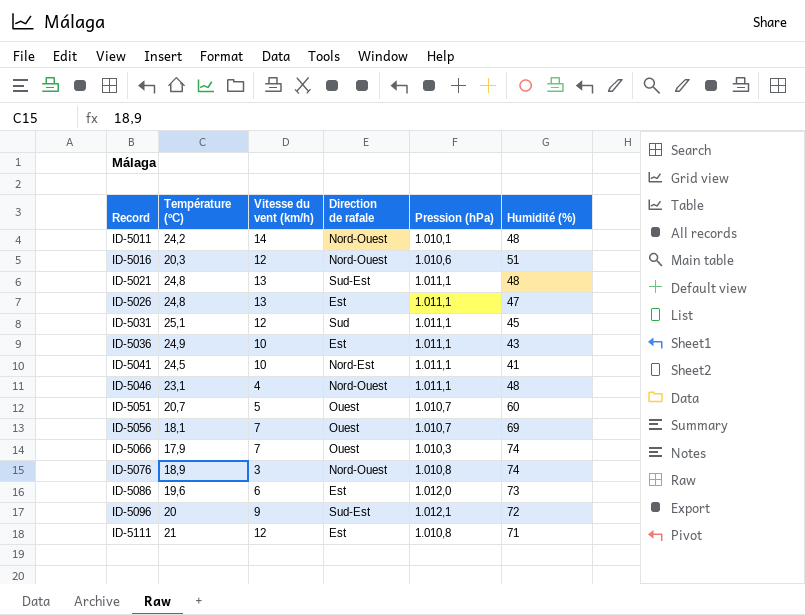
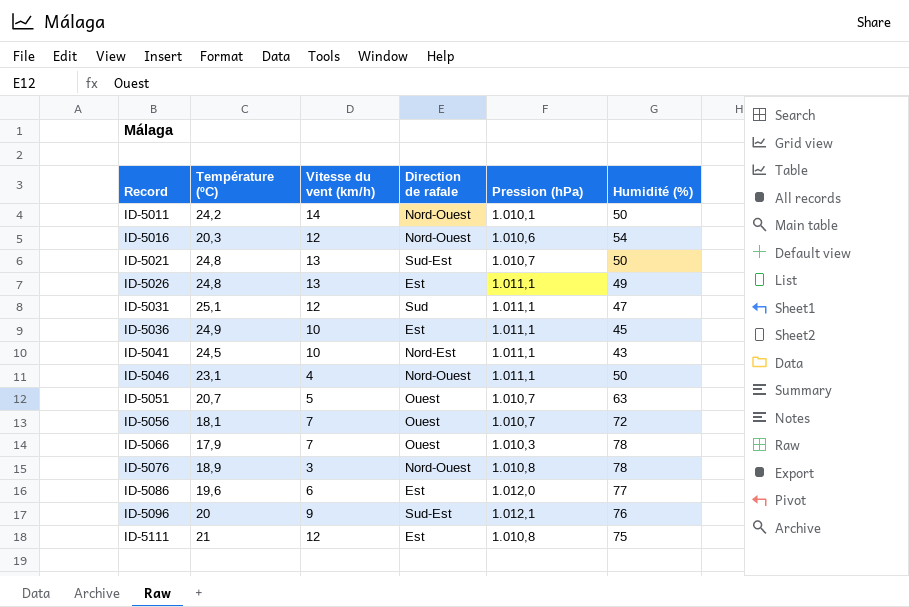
ID-5011 | Humidité (%): 48 -> 50
ID-5016 | Humidité (%): 51 -> 54
ID-5021 | Pression (hPa): 1.011,1 -> 1.010,7
ID-5021 | Humidité (%): 48 -> 50
ID-5026 | Humidité (%): 47 -> 49
ID-5031 | Humidité (%): 45 -> 47
ID-5036 | Humidité (%): 43 -> 45
ID-5041 | Humidité (%): 41 -> 43
ID-5046 | Humidité (%): 48 -> 50
ID-5051 | Humidité (%): 60 -> 63
ID-5056 | Humidité (%): 69 -> 72
ID-5066 | Humidité (%): 74 -> 78
ID-5076 | Humidité (%): 74 -> 78
ID-5086 | Humidité (%): 73 -> 77
ID-5096 | Humidité (%): 72 -> 76
ID-5111 | Humidité (%): 71 -> 75

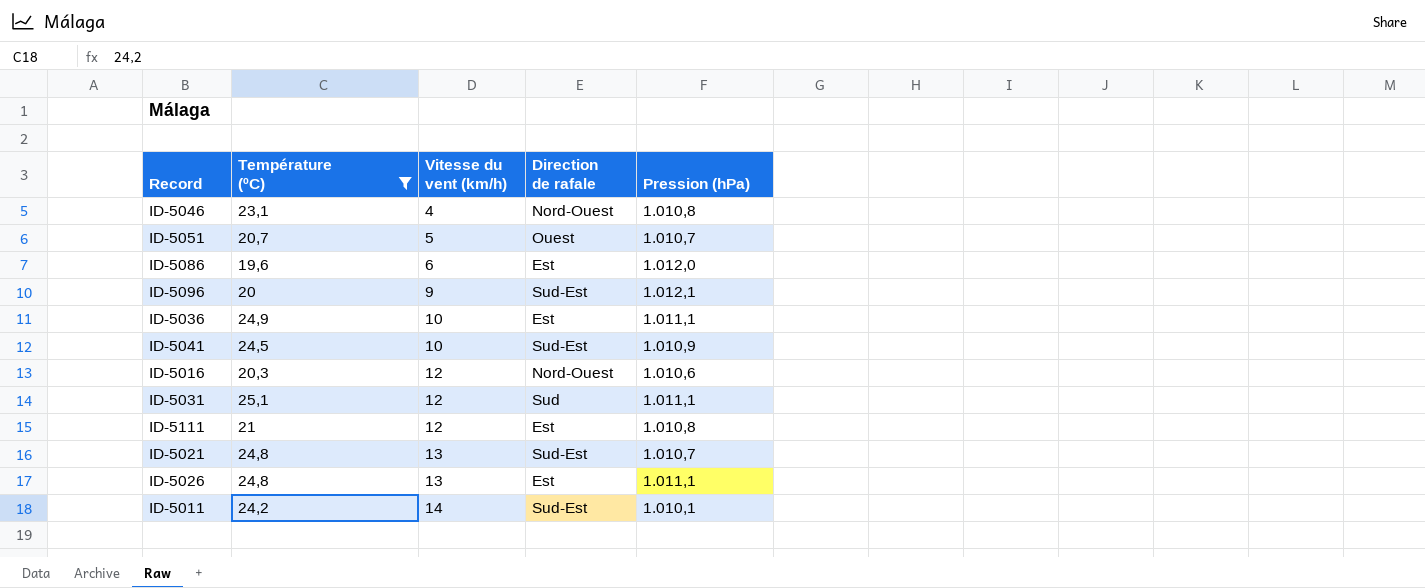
filter: none -> Température (ºC) >= 19,6
row order: Record ascending -> Vitesse du vent (km/h) ascending
column Humidité (%) | position: 6 -> none
ID-5046 | Pression (hPa): 1.011,1 -> 1.010,8
ID-5041 | Direction de rafale: Nord-Est -> Sud-Est
ID-5041 | Pression (hPa): 1.011,1 -> 1.010,9
ID-5011 | Direction de rafale: Nord-Ouest -> Sud-Est

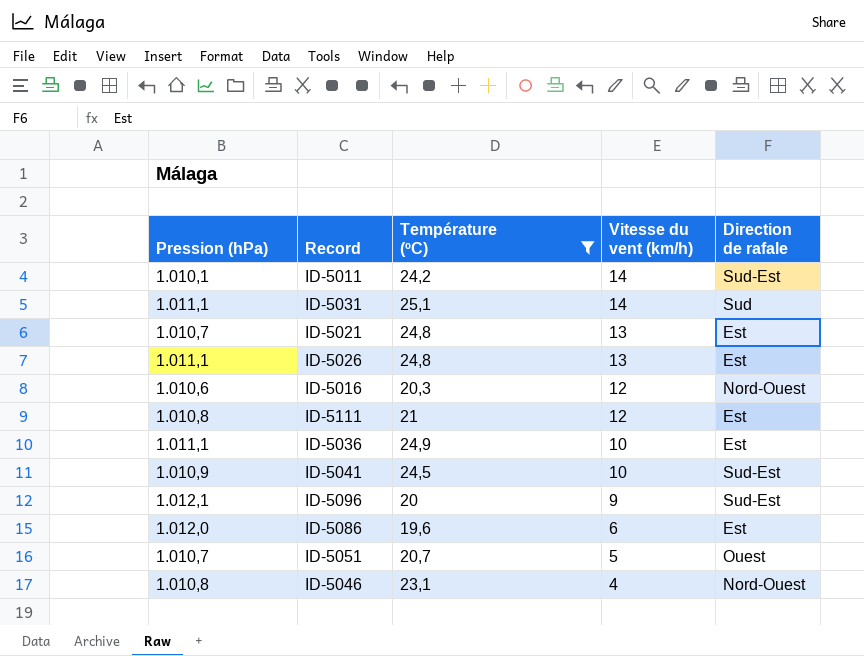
row order: Vitesse du vent (km/h) ascending -> Vitesse du vent (km/h) descending
column Pression (hPa) | position: 5 -> 1
ID-5031 | Vitesse du vent (km/h): 12 -> 14
ID-5021 | Direction de rafale: Sud-Est -> Est

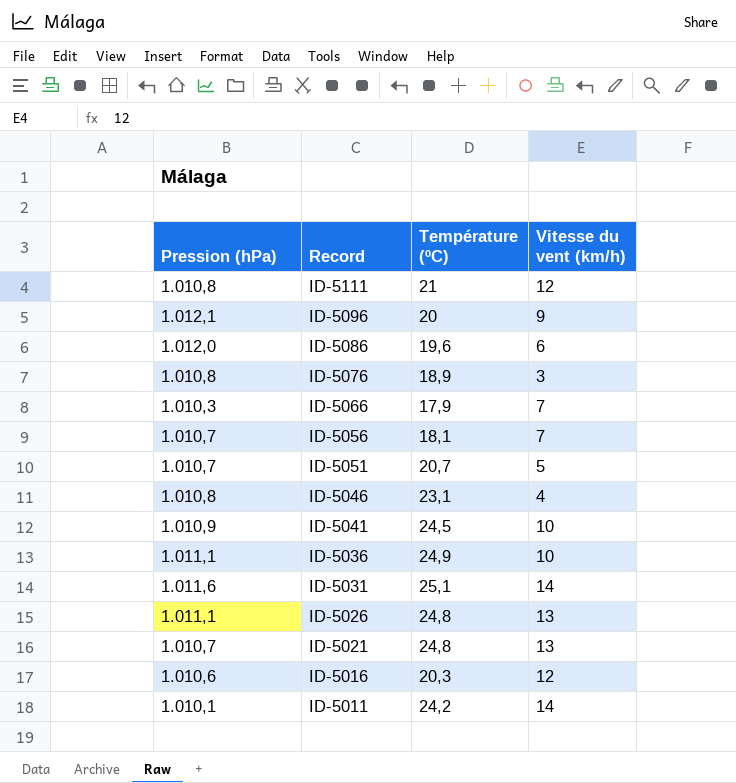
filter: Température (ºC) >= 19,6 -> none
row order: Vitesse du vent (km/h) descending -> Record descending
column Direction de rafale | position: 5 -> none
ID-5031 | Pression (hPa): 1.011,1 -> 1.011,6

